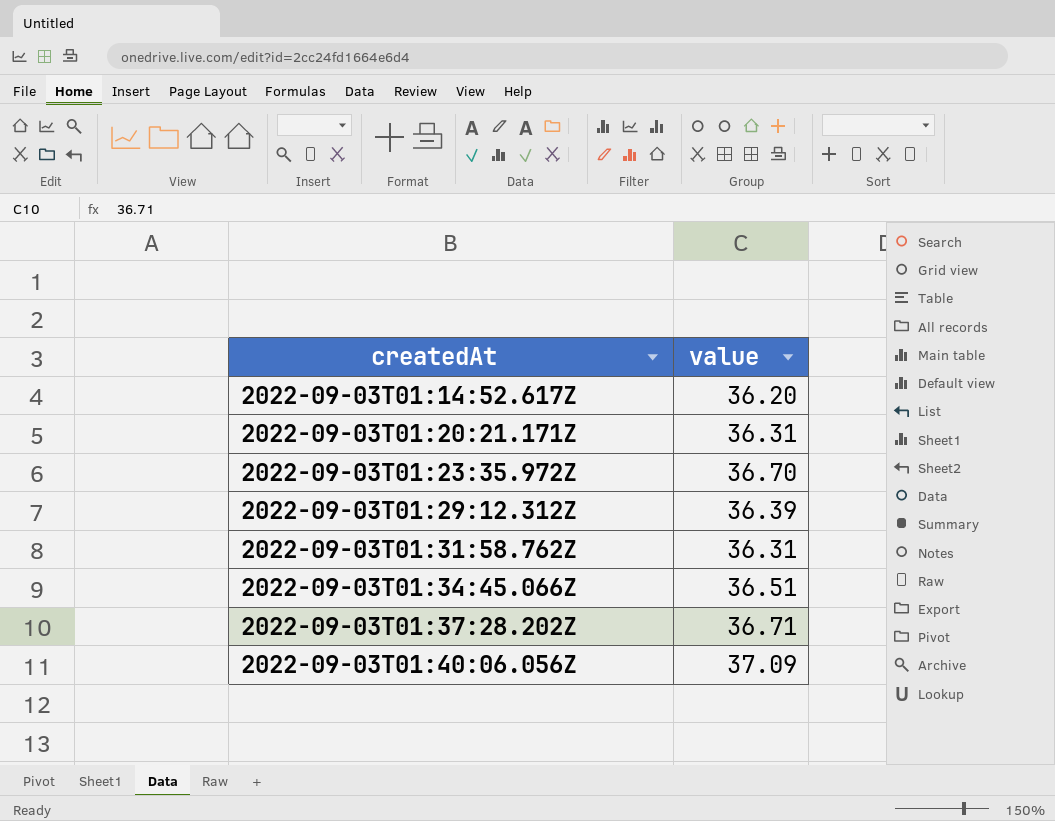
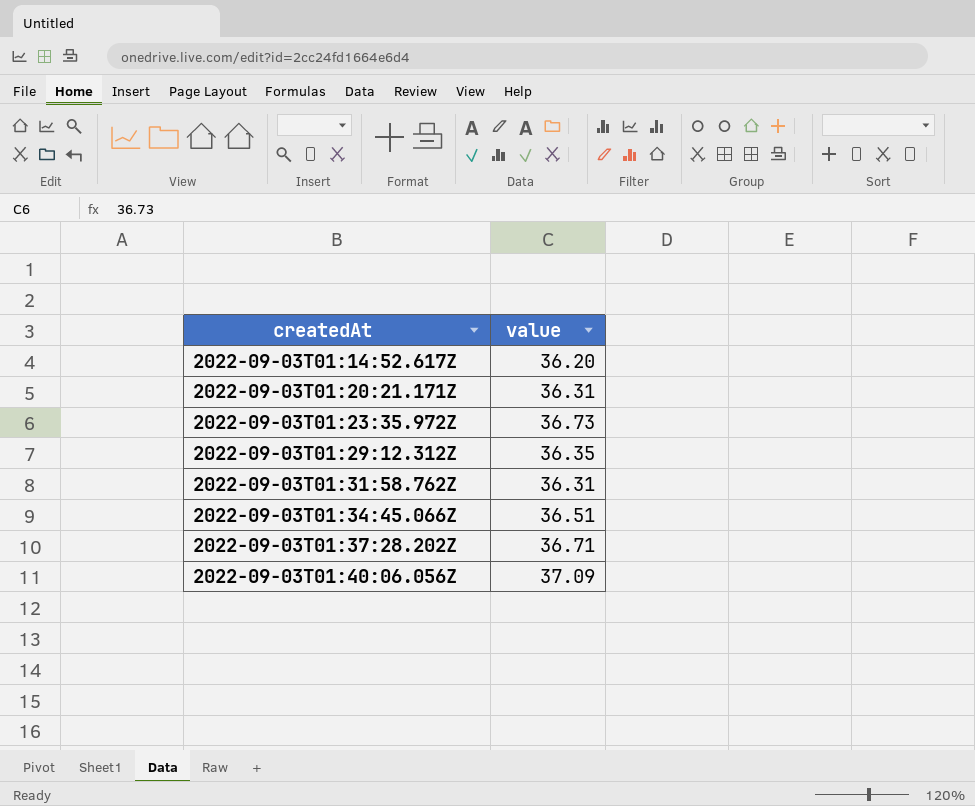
2022-09-03T01:23:35.972Z | value: 36.70 -> 36.73
2022-09-03T01:29:12.312Z | value: 36.39 -> 36.35

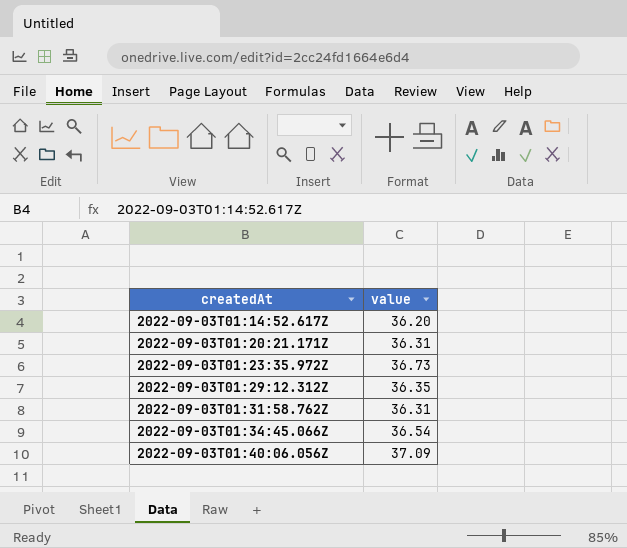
row 2022-09-03T01:37:28.202Z: 36.71 -> none
2022-09-03T01:34:45.066Z | value: 36.51 -> 36.54

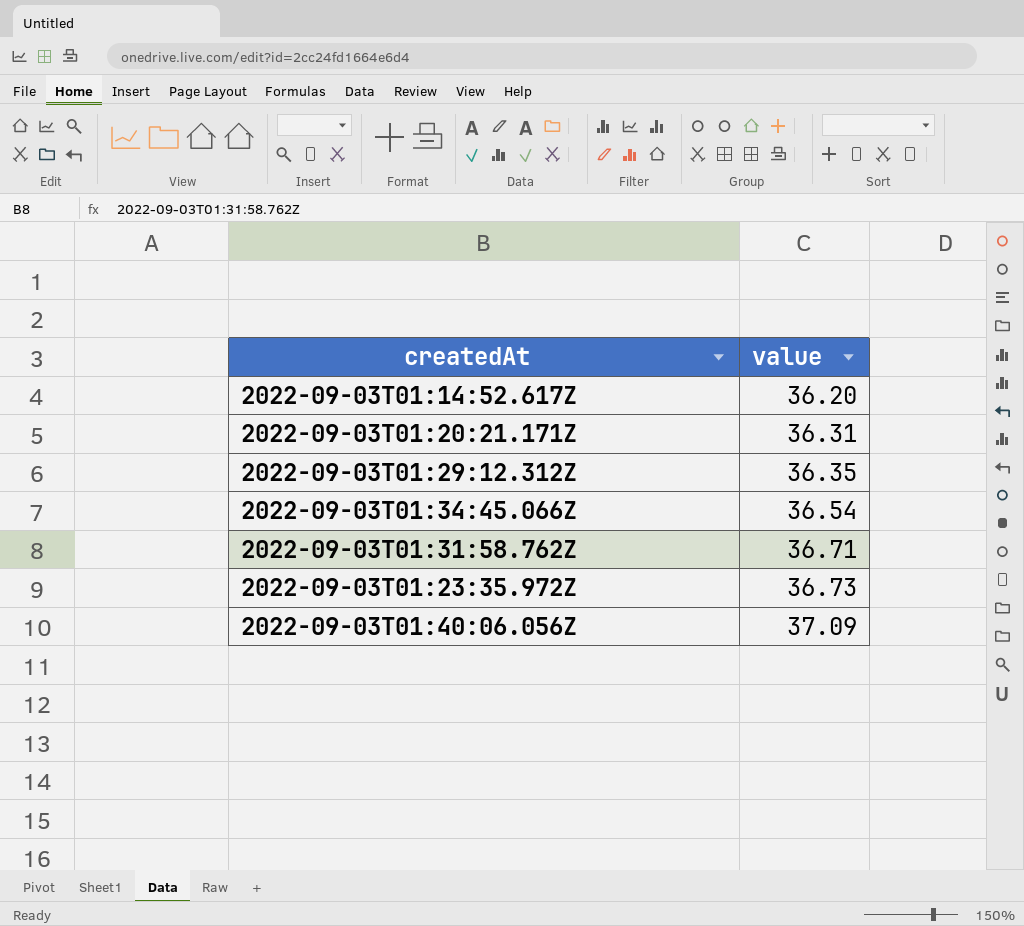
row order: createdAt ascending -> value ascending
2022-09-03T01:31:58.762Z | value: 36.31 -> 36.71

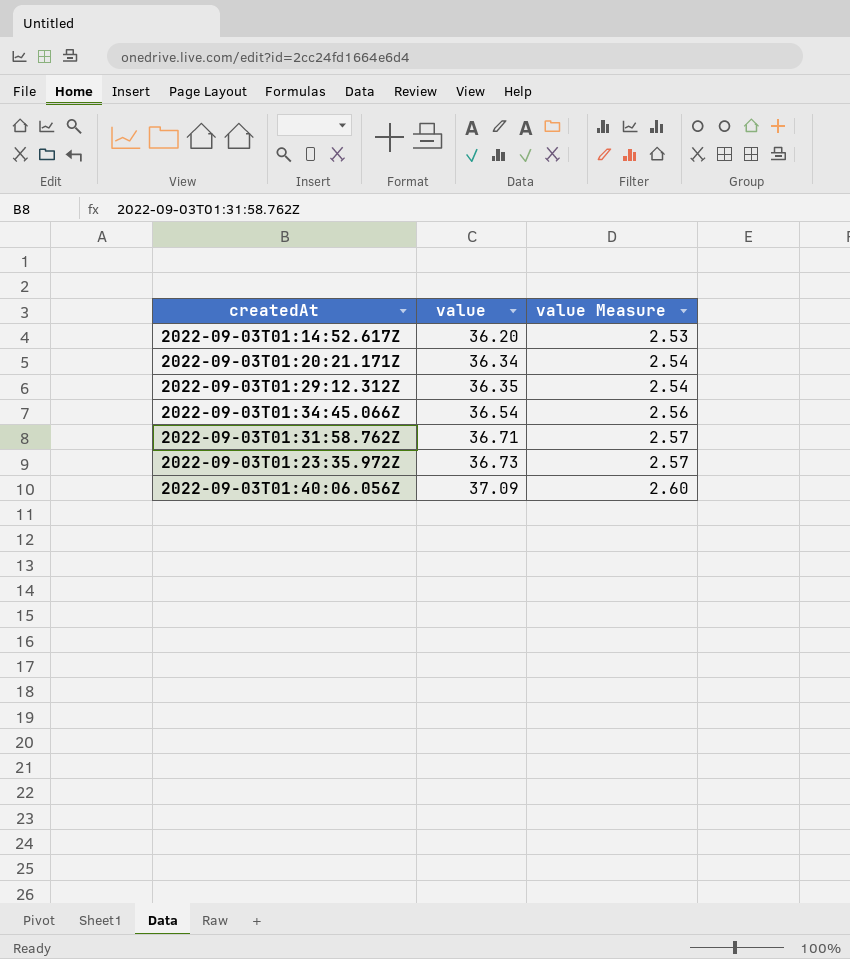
column value Measure | formula: none -> [value] * 0.07
2022-09-03T01:20:21.171Z | value: 36.31 -> 36.34

